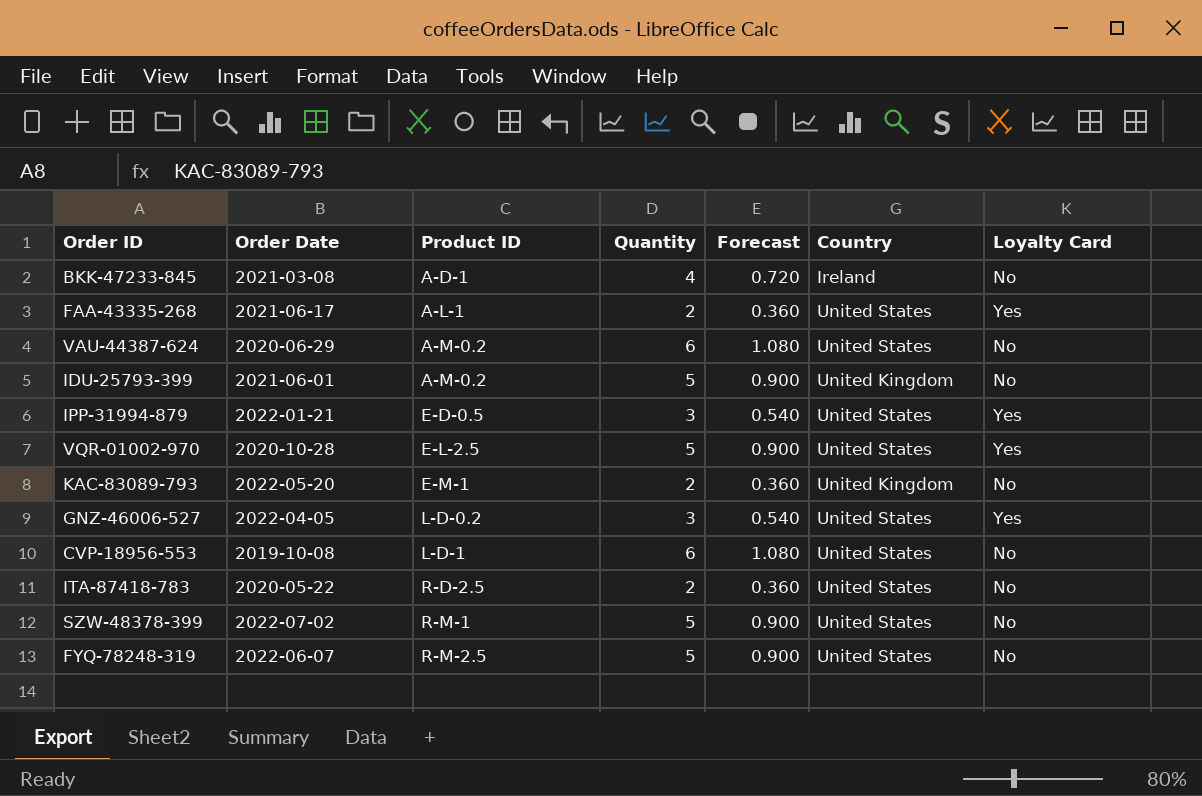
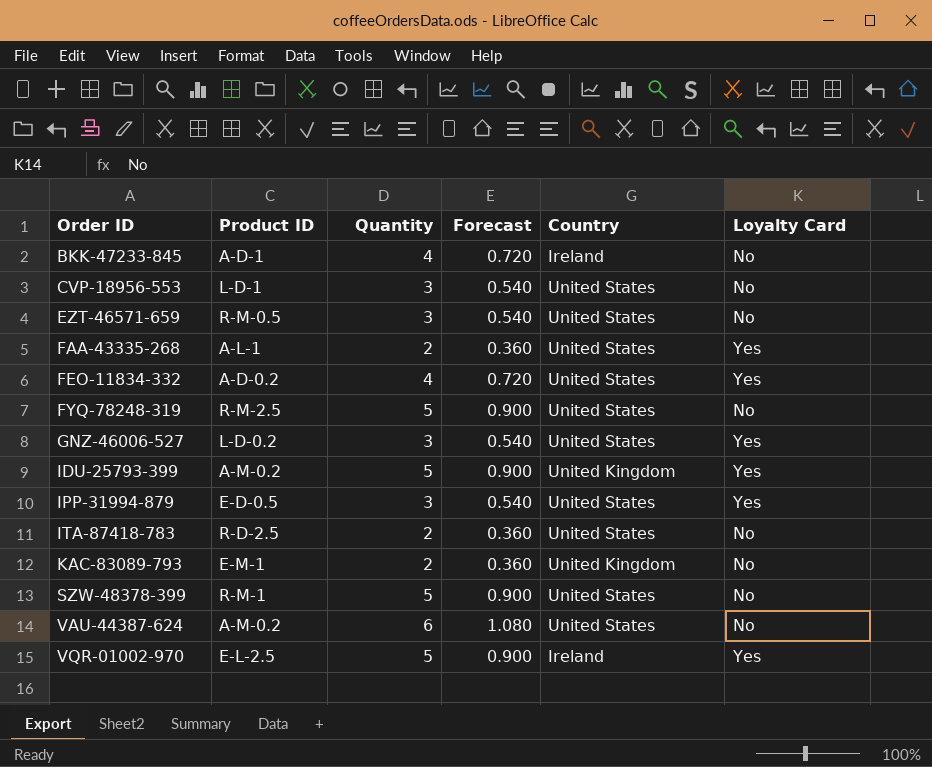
row order: Product ID ascending -> Order ID ascending
column Order Date | position: 2 -> none
CVP-18956-553 | Quantity: 6 -> 3
CVP-18956-553 | Forecast: 1.080 -> 0.540
row EZT-46571-659: none -> R-M-0.5 | 3 | 0.540 | United States | No
row FEO-11834-332: none -> A-D-0.2 | 4 | 0.720 | United States | Yes
IDU-25793-399 | Loyalty Card: No -> Yes
VQR-01002-970 | Country: United States -> Ireland

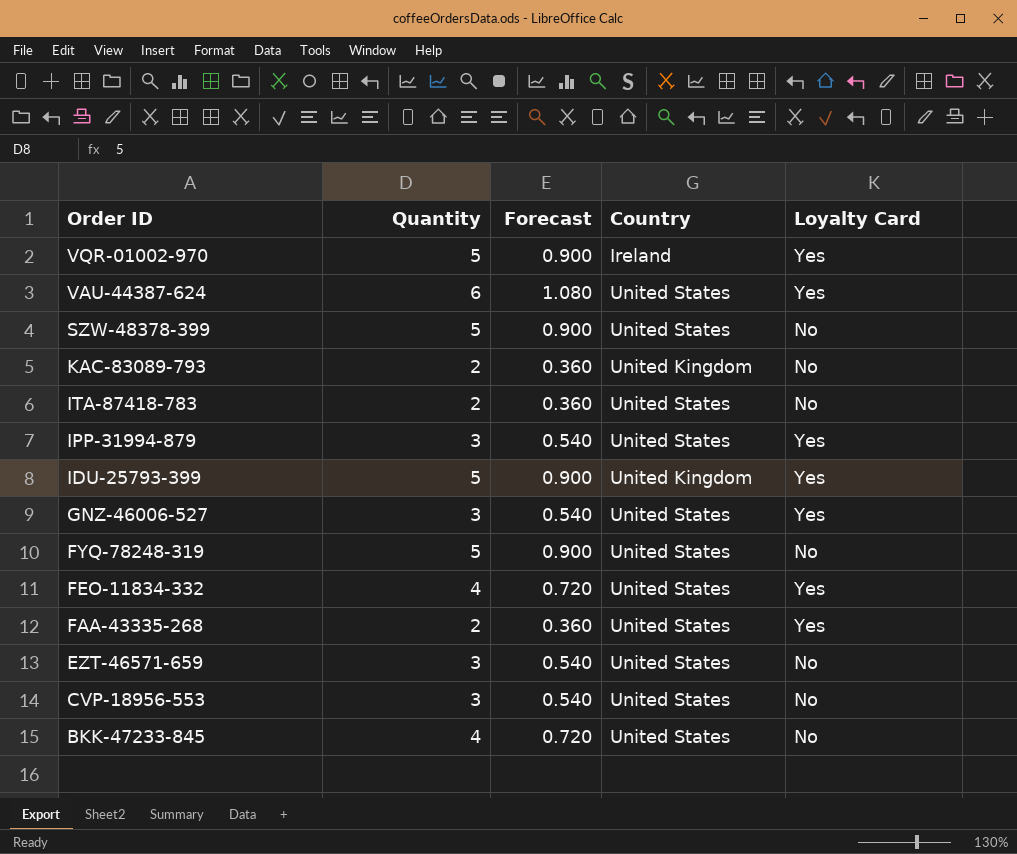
row order: Order ID ascending -> Order ID descending
column Product ID | position: 2 -> none
VAU-44387-624 | Loyalty Card: No -> Yes
BKK-47233-845 | Country: Ireland -> United States

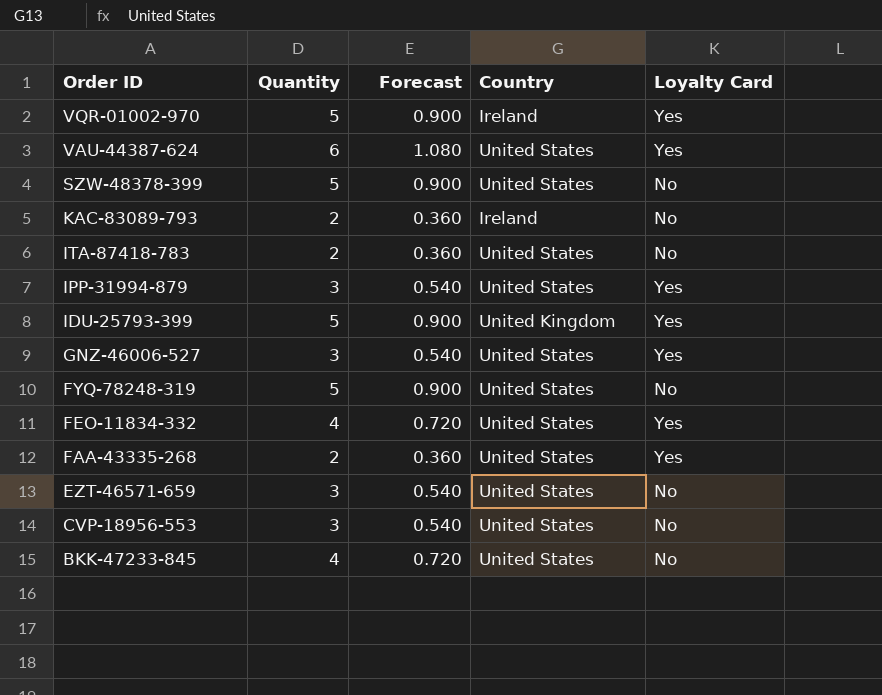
KAC-83089-793 | Country: United Kingdom -> Ireland

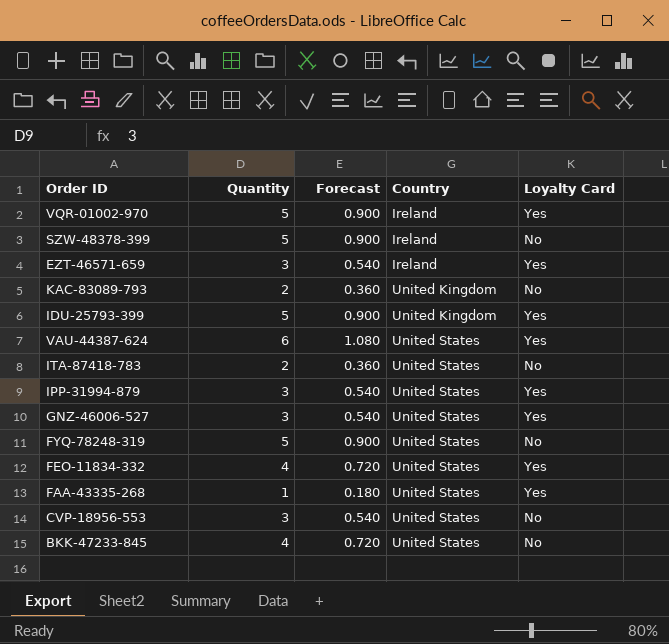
row order: Order ID descending -> Country ascending
SZW-48378-399 | Country: United States -> Ireland
EZT-46571-659 | Country: United States -> Ireland
EZT-46571-659 | Loyalty Card: No -> Yes
KAC-83089-793 | Country: Ireland -> United Kingdom
FAA-43335-268 | Quantity: 2 -> 1
FAA-43335-268 | Forecast: 0.360 -> 0.180

